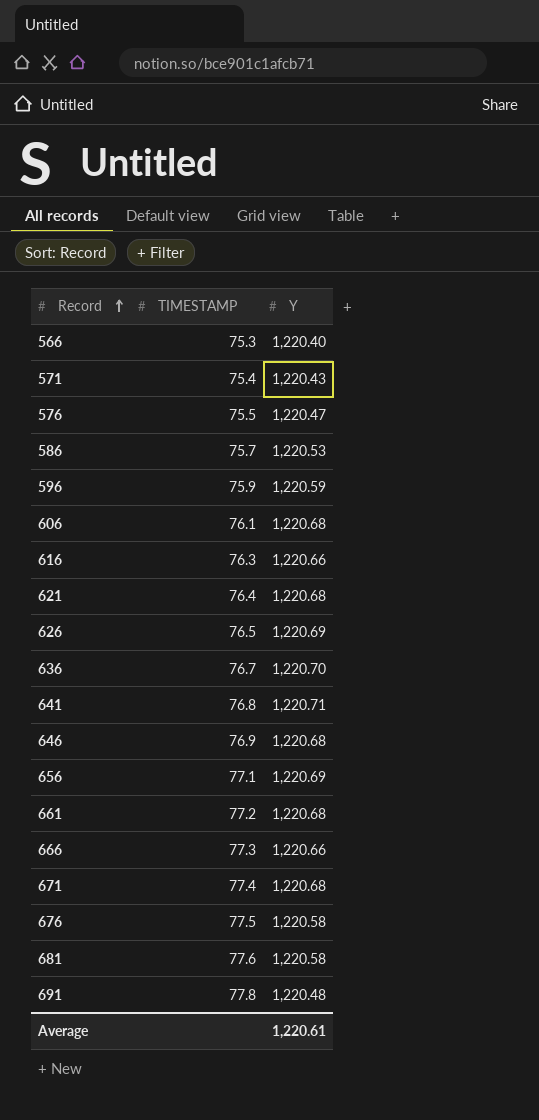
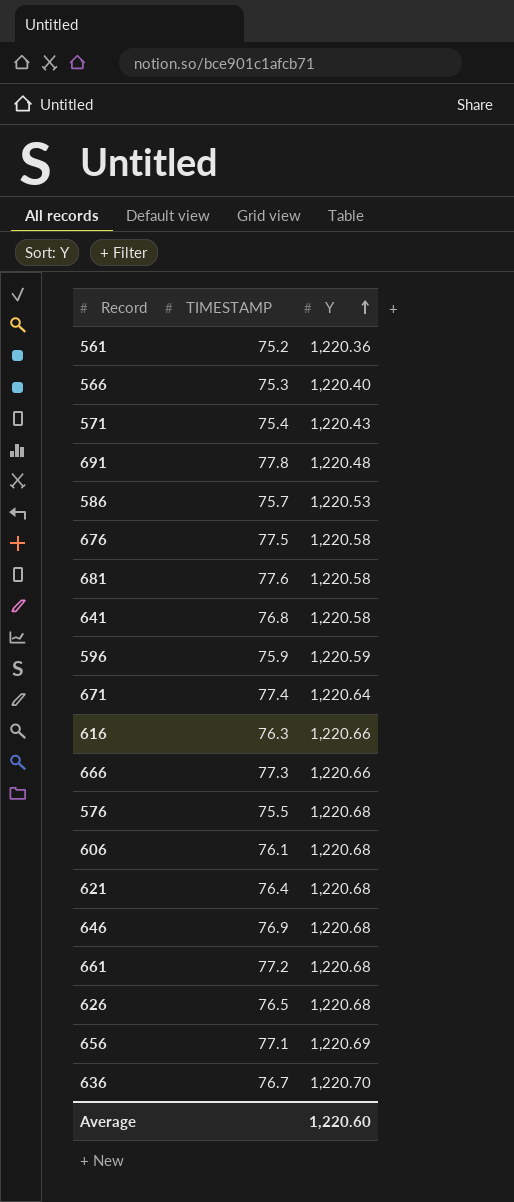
row order: Record ascending -> Y ascending
row 561: none -> 75.2 | 1,220.36
641 | Y: 1,220.71 -> 1,220.58
671 | Y: 1,220.68 -> 1,220.64
576 | Y: 1,220.47 -> 1,220.68
626 | Y: 1,220.69 -> 1,220.68
Average | Y: 1,220.61 -> 1,220.60

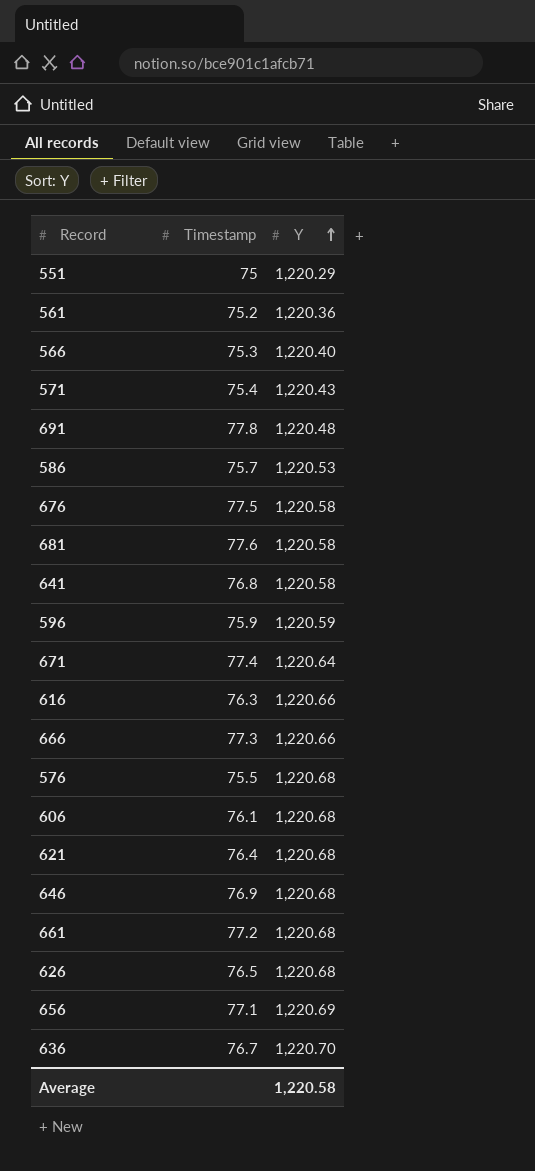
column name: TIMESTAMP -> Timestamp
row 551: none -> 75 | 1,220.29
Average | Y: 1,220.60 -> 1,220.58

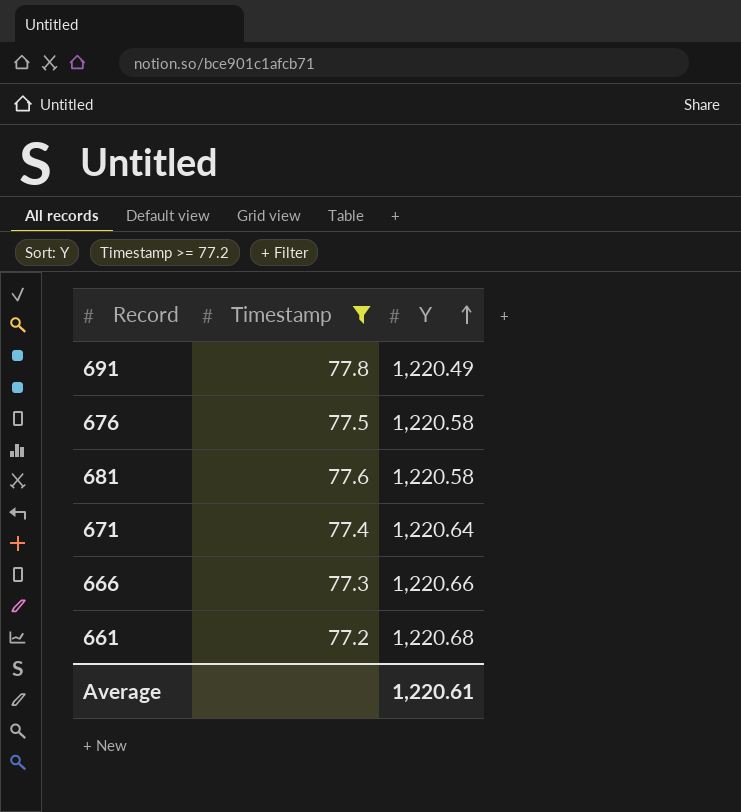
filter: none -> Timestamp >= 77.2
691 | Y: 1,220.48 -> 1,220.49
Average | Y: 1,220.58 -> 1,220.61

